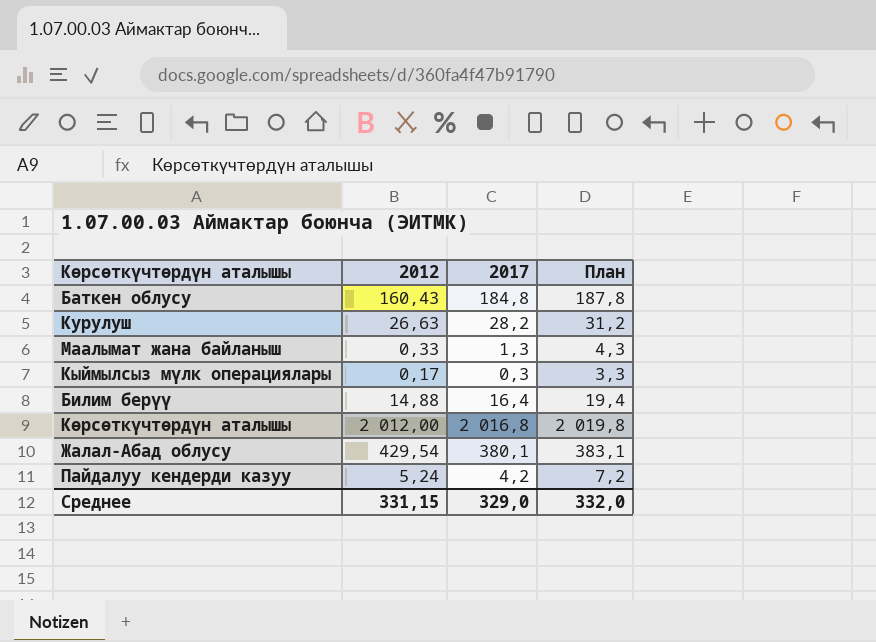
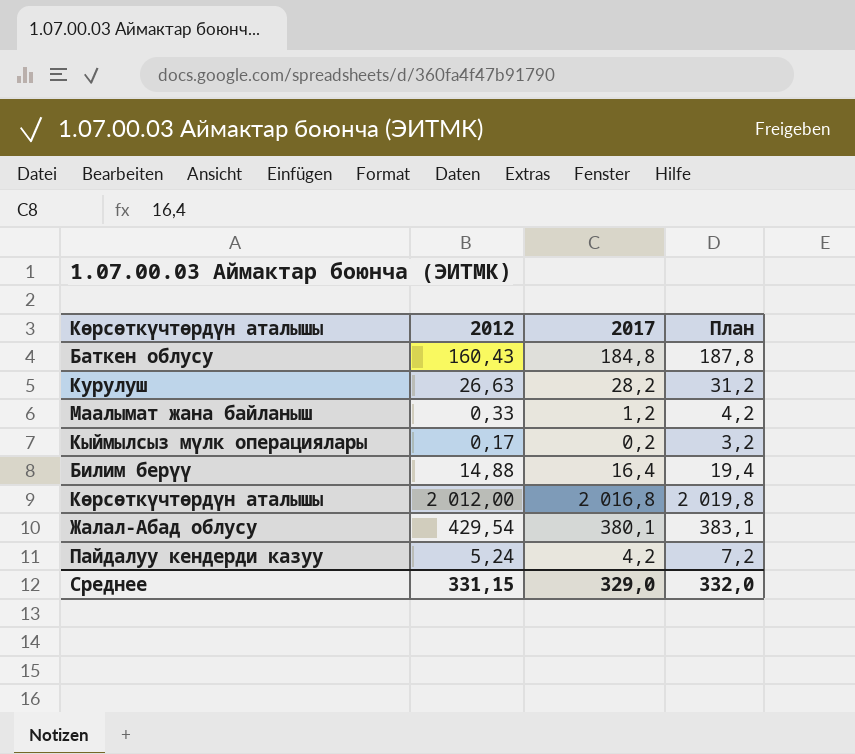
Маалымат жана байланыш | 2017: 1,3 -> 1,2
Маалымат жана байланыш | План: 4,3 -> 4,2
Кыймылсыз мүлк операциялары | 2017: 0,3 -> 0,2
Кыймылсыз мүлк операциялары | План: 3,3 -> 3,2

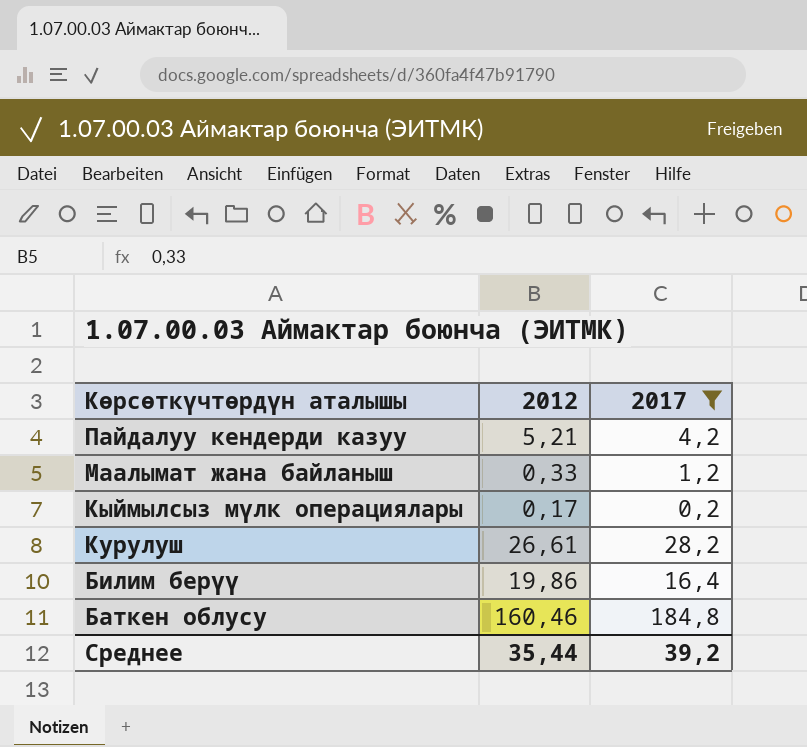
filter: none -> 2017 <= 184,8
row order: none -> Көрсөткүчтөрдүн аталышы descending
column План | formula: [2017] + 3 -> none
Пайдалуу кендерди казуу | 2012: 5,24 -> 5,21
Курулуш | 2012: 26,63 -> 26,61
Билим берүү | 2012: 14,88 -> 19,86
Баткен облусу | 2012: 160,43 -> 160,46
Среднее | 2012: 331,15 -> 35,44
Среднее | 2017: 329,0 -> 39,2

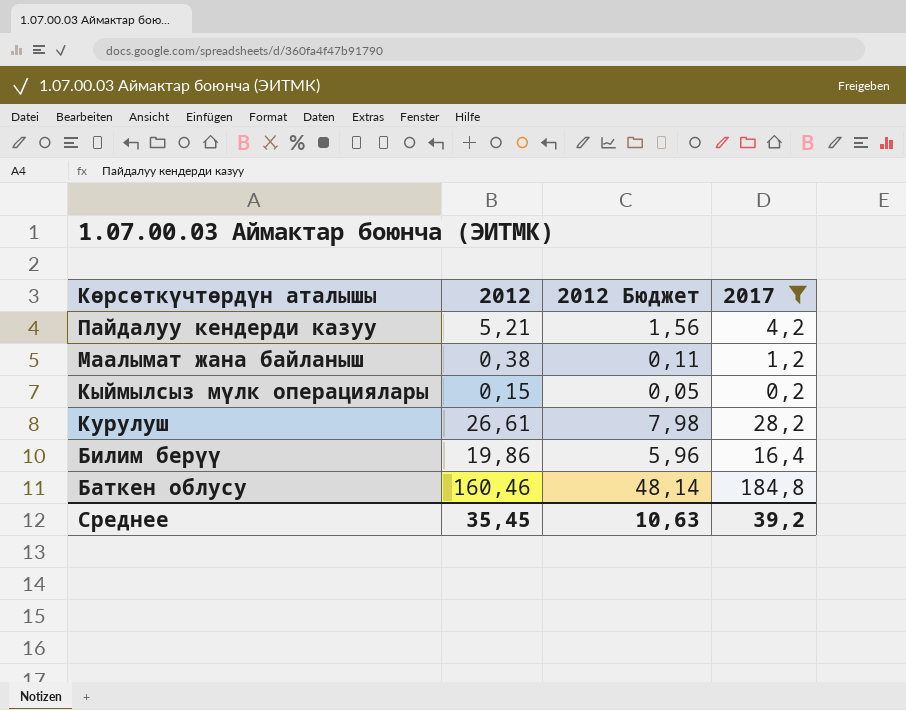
column 2012 Бюджет | formula: none -> [2012] * 0,3
Маалымат жана байланыш | 2012: 0,33 -> 0,38
Кыймылсыз мүлк операциялары | 2012: 0,17 -> 0,15
Среднее | 2012: 35,44 -> 35,45

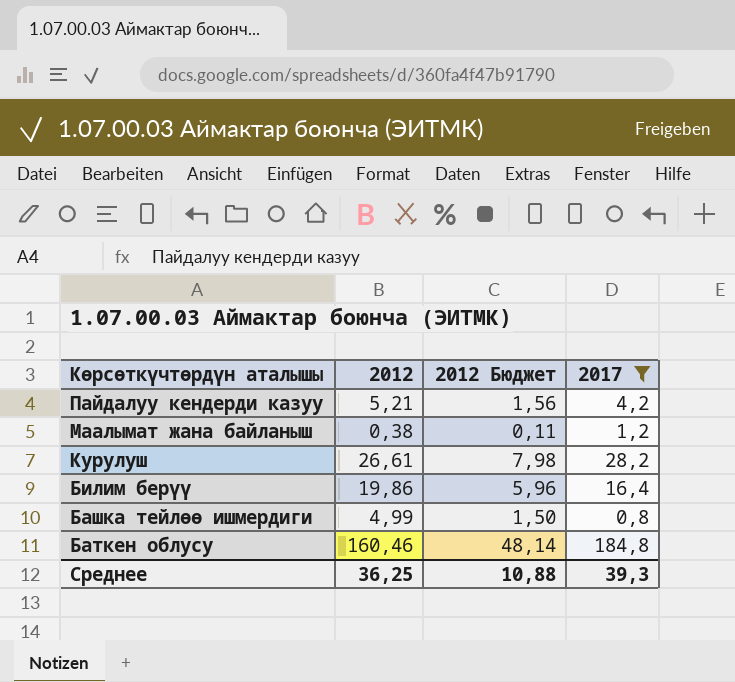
row Кыймылсыз мүлк операциялары: 0,15 | 0,05 | 0,2 -> none
row Башка тейлөө ишмердиги: none -> 4,99 | 1,50 | 0,8
Среднее | 2012: 35,45 -> 36,25
Среднее | 2012 Бюджет: 10,63 -> 10,88
Среднее | 2017: 39,2 -> 39,3

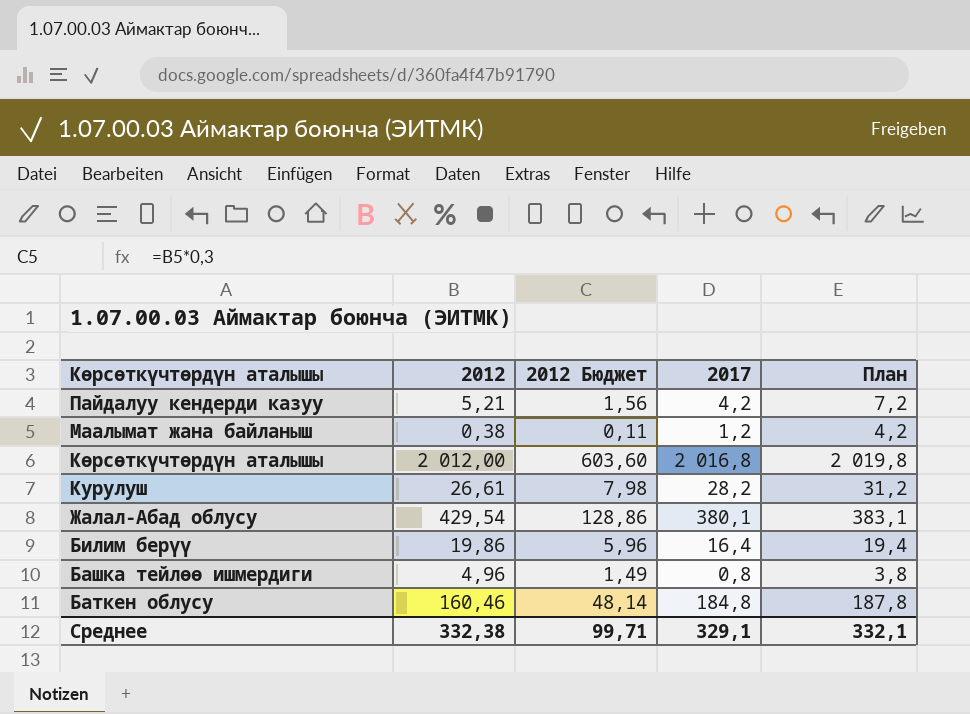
filter: 2017 <= 184,8 -> none
column План | formula: none -> [2017] + 3
Башка тейлөө ишмердиги | 2012: 4,99 -> 4,96
Башка тейлөө ишмердиги | 2012 Бюджет: 1,50 -> 1,49
Среднее | 2012: 36,25 -> 332,38
Среднее | 2012 Бюджет: 10,88 -> 99,71
Среднее | 2017: 39,3 -> 329,1

